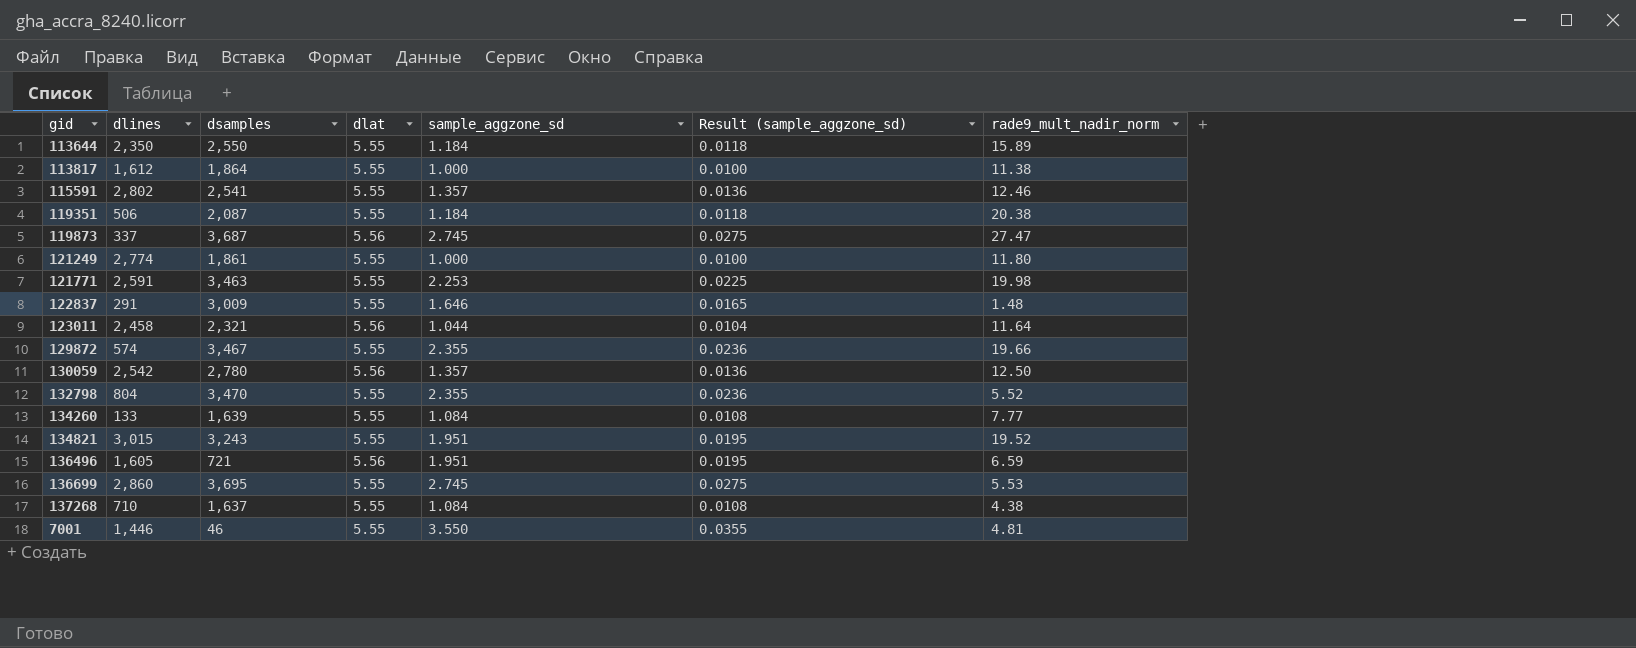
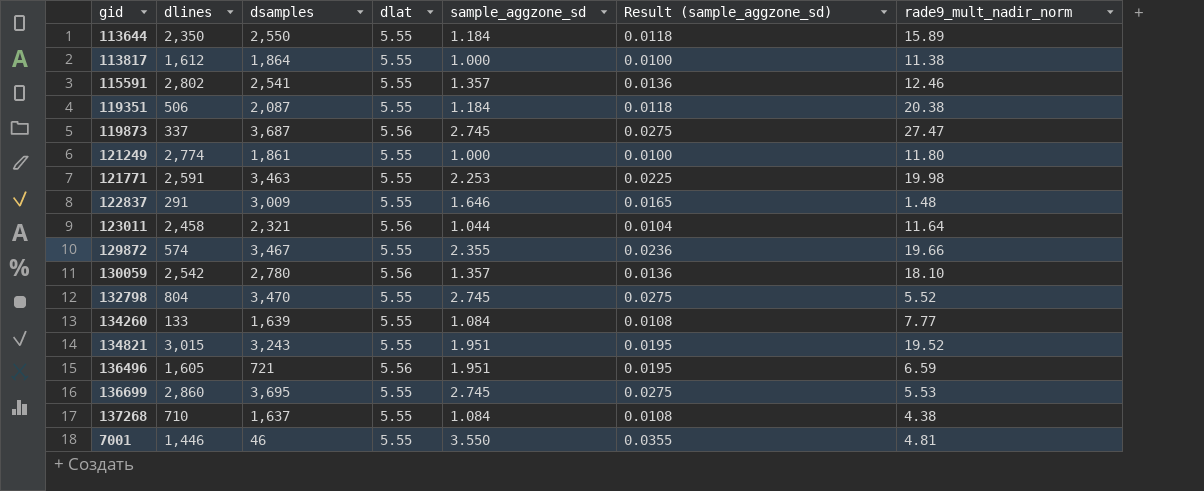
130059 | rade9_mult_nadir_norm: 12.50 -> 18.10
132798 | sample_aggzone_sd: 2.355 -> 2.745
132798 | Result (sample_aggzone_sd): 0.0236 -> 0.0275

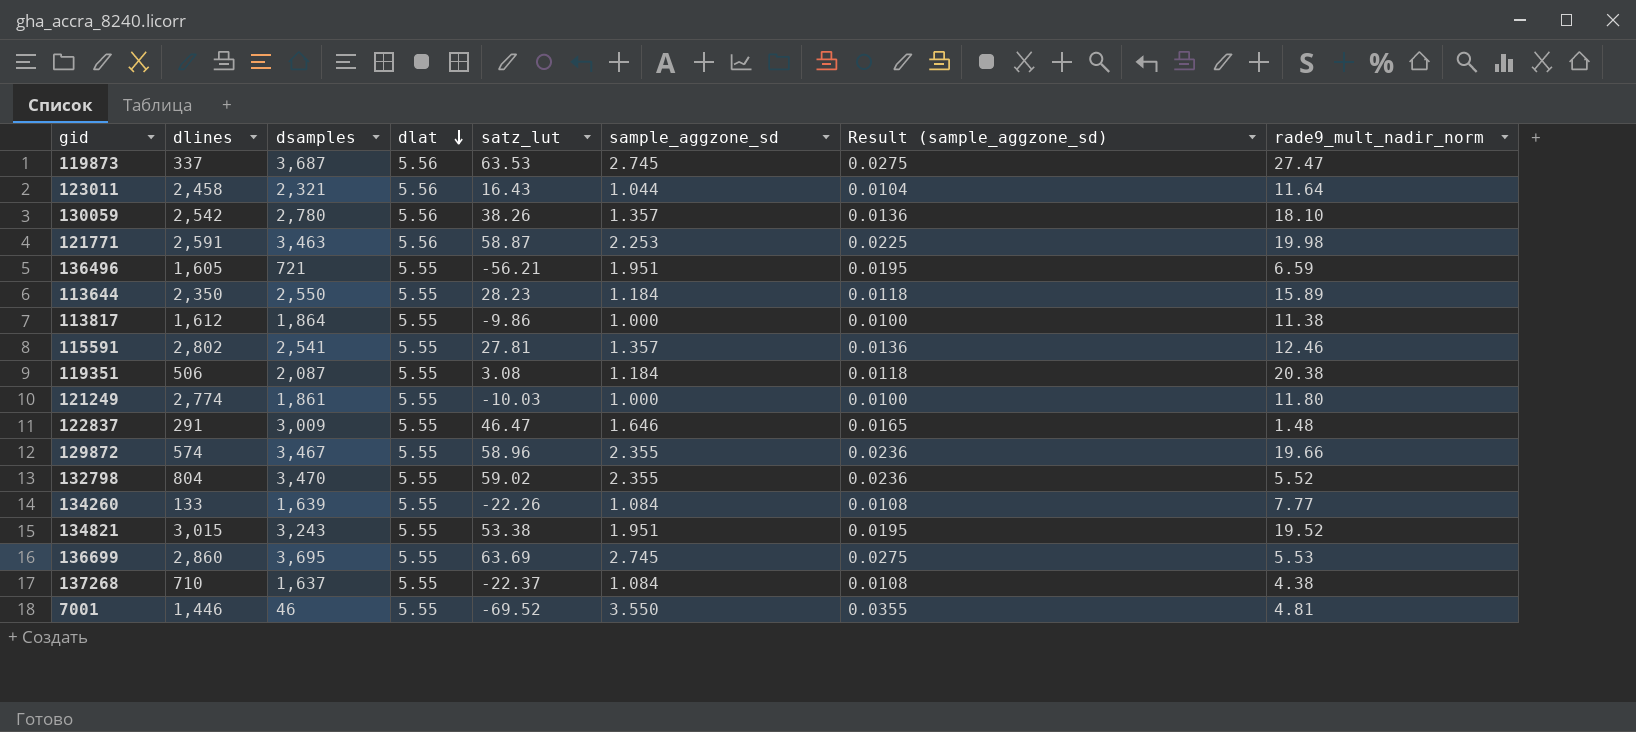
row order: none -> dlat descending
column satz_lut | position: none -> 5
121771 | dlat: 5.55 -> 5.56
136496 | dlat: 5.56 -> 5.55
132798 | sample_aggzone_sd: 2.745 -> 2.355
132798 | Result (sample_aggzone_sd): 0.0275 -> 0.0236

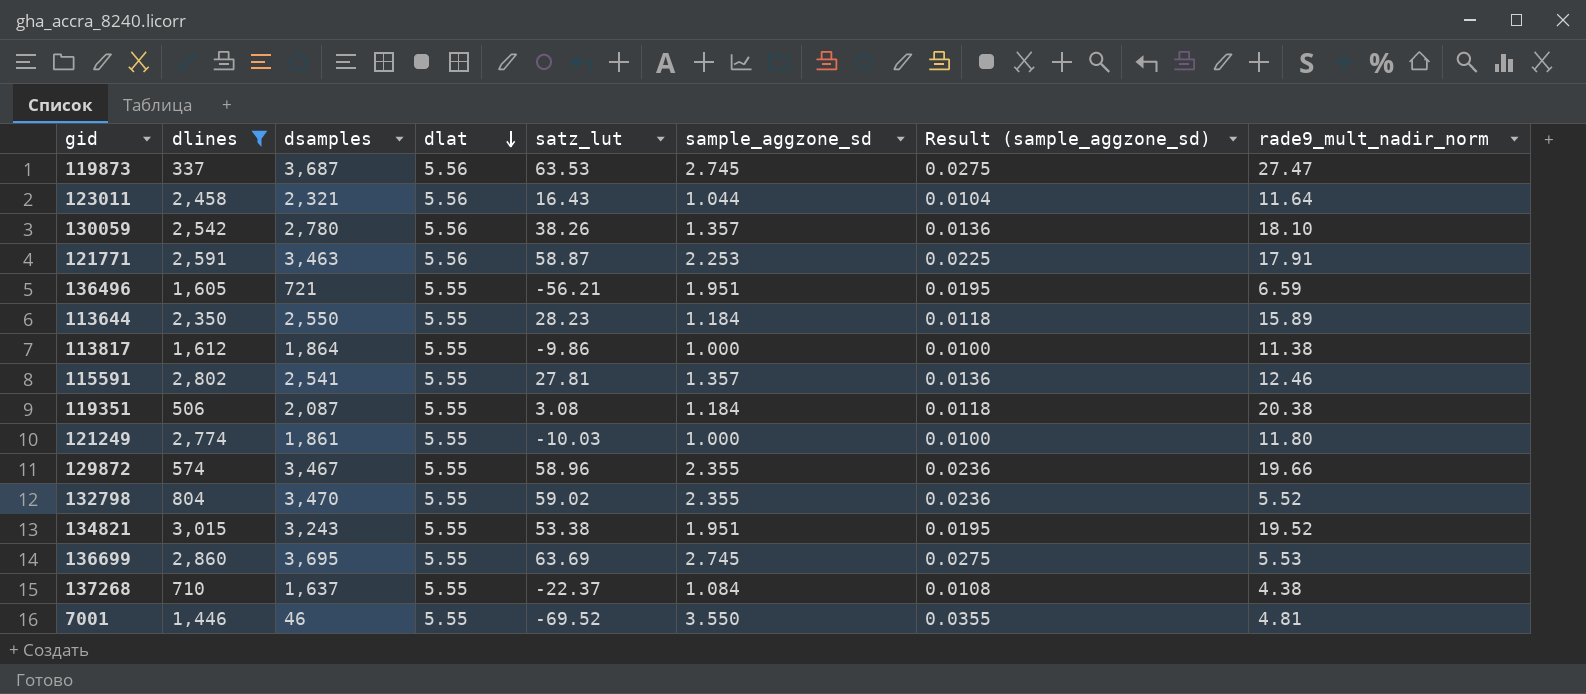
filter: none -> dlines >= 337
121771 | rade9_mult_nadir_norm: 19.98 -> 17.91

